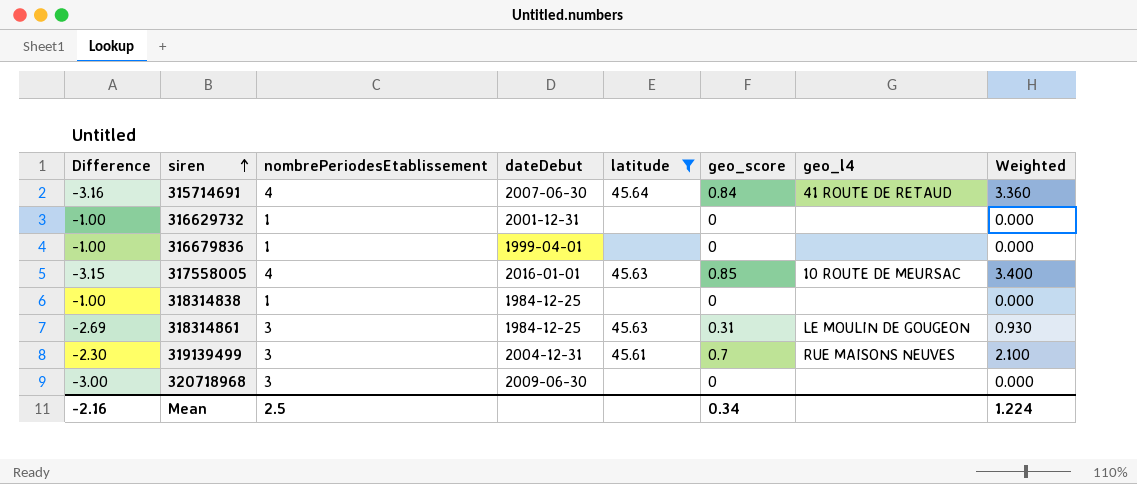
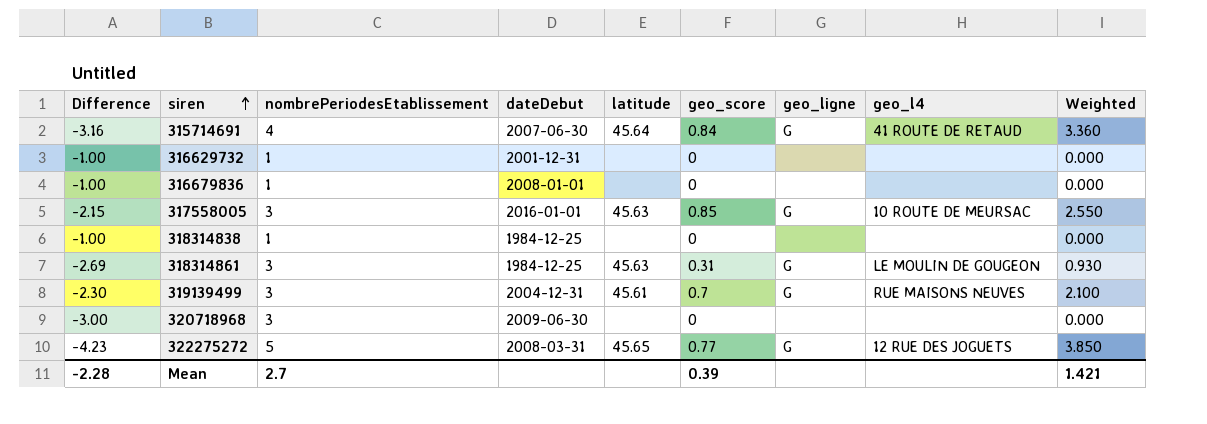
filter: latitude != 45.65 -> none
column geo_ligne | position: none -> 7
316679836 | dateDebut: 1999-04-01 -> 2008-01-01
317558005 | Difference: -3.15 -> -2.15
317558005 | nombrePeriodesEtablissement: 4 -> 3
317558005 | Weighted: 3.400 -> 2.550
Mean | Difference: -2.16 -> -2.28
Mean | nombrePeriodesEtablissement: 2.5 -> 2.7
Mean | geo_score: 0.34 -> 0.39
Mean | Weighted: 1.224 -> 1.421

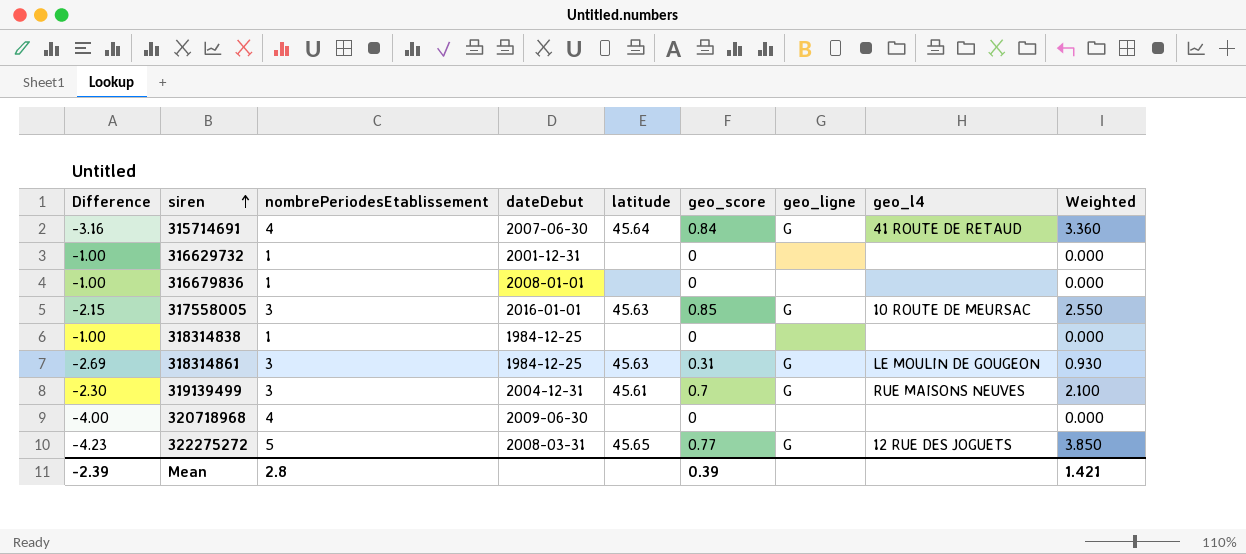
320718968 | Difference: -3.00 -> -4.00
320718968 | nombrePeriodesEtablissement: 3 -> 4
Mean | Difference: -2.28 -> -2.39
Mean | nombrePeriodesEtablissement: 2.7 -> 2.8

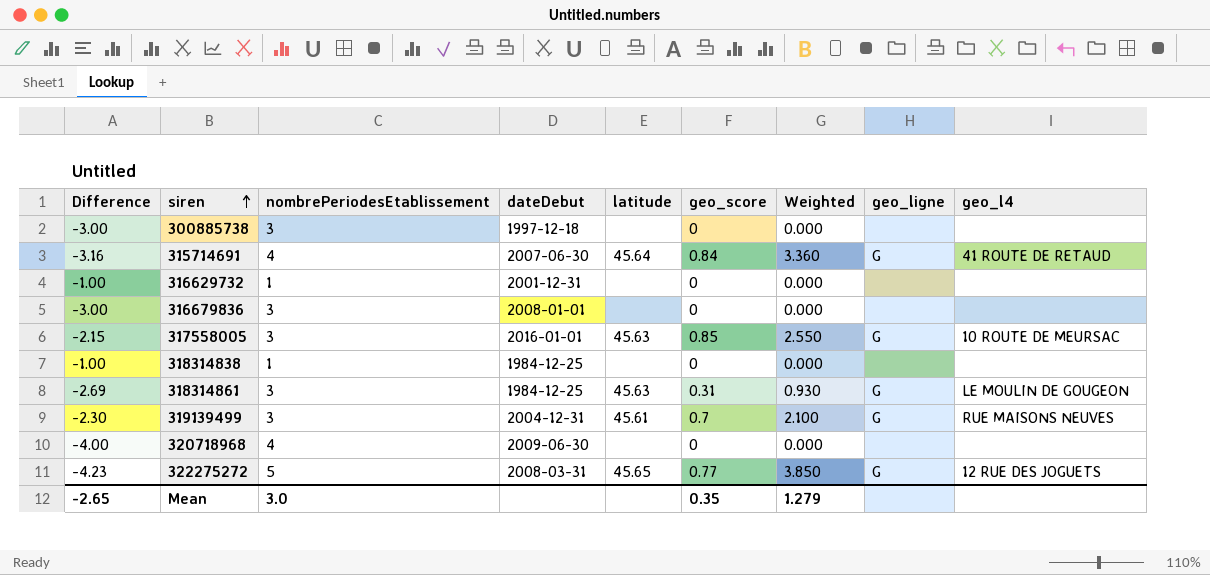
column Weighted | position: 9 -> 7
row 300885738: none -> -3.00 | 3 | 1997-12-18 | none | 0 | 0.000 | none | none
316679836 | Difference: -1.00 -> -3.00
316679836 | nombrePeriodesEtablissement: 1 -> 3
Mean | Difference: -2.39 -> -2.65
Mean | nombrePeriodesEtablissement: 2.8 -> 3.0
Mean | geo_score: 0.39 -> 0.35
Mean | Weighted: 1.421 -> 1.279

